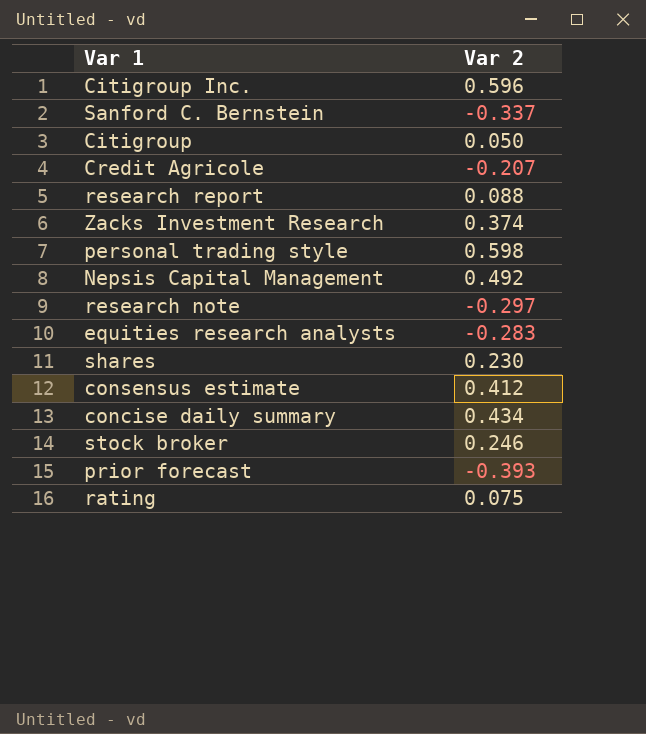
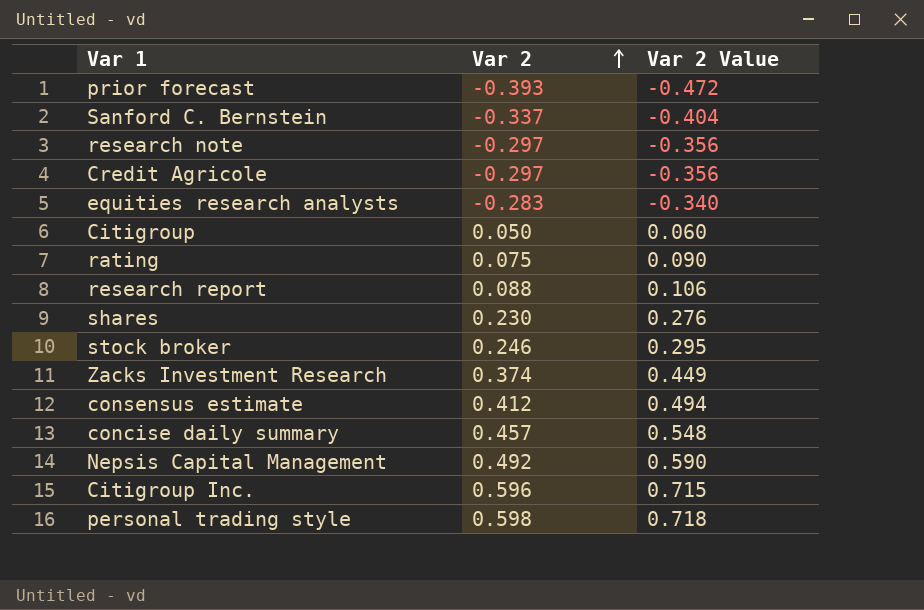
row order: none -> Var 2 ascending
column Var 2 Value | formula: none -> [Var 2] * 1.2
Credit Agricole | Var 2: -0.207 -> -0.297
concise daily summary | Var 2: 0.434 -> 0.457

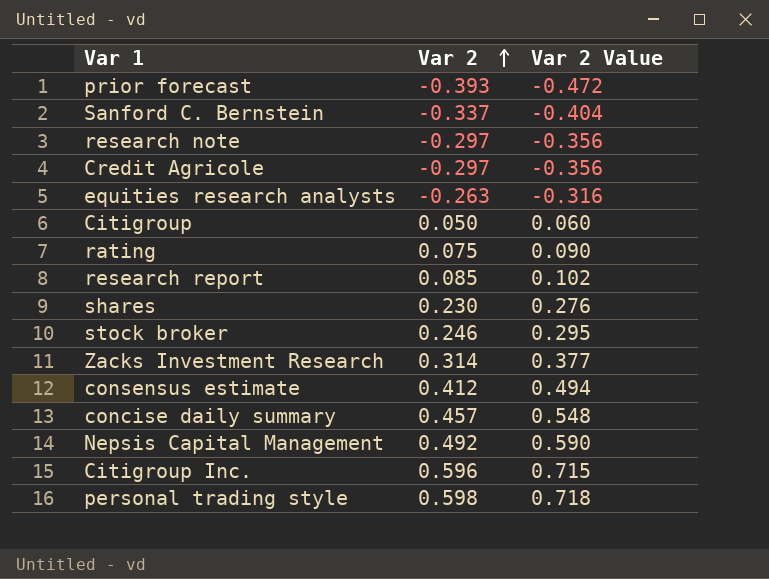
equities research analysts | Var 2: -0.283 -> -0.263
equities research analysts | Var 2 Value: -0.340 -> -0.316
research report | Var 2: 0.088 -> 0.085
research report | Var 2 Value: 0.106 -> 0.102
Zacks Investment Research | Var 2: 0.374 -> 0.314
Zacks Investment Research | Var 2 Value: 0.449 -> 0.377

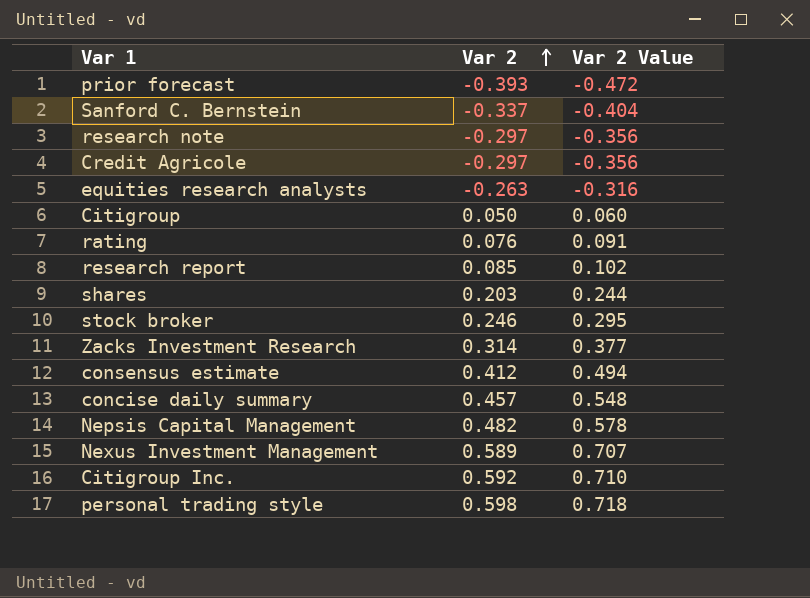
rating | Var 2: 0.075 -> 0.076
rating | Var 2 Value: 0.090 -> 0.091
shares | Var 2: 0.230 -> 0.203
shares | Var 2 Value: 0.276 -> 0.244
Nepsis Capital Management | Var 2: 0.492 -> 0.482
Nepsis Capital Management | Var 2 Value: 0.590 -> 0.578
row Nexus Investment Management: none -> 0.589 | 0.707
Citigroup Inc. | Var 2: 0.596 -> 0.592
Citigroup Inc. | Var 2 Value: 0.715 -> 0.710

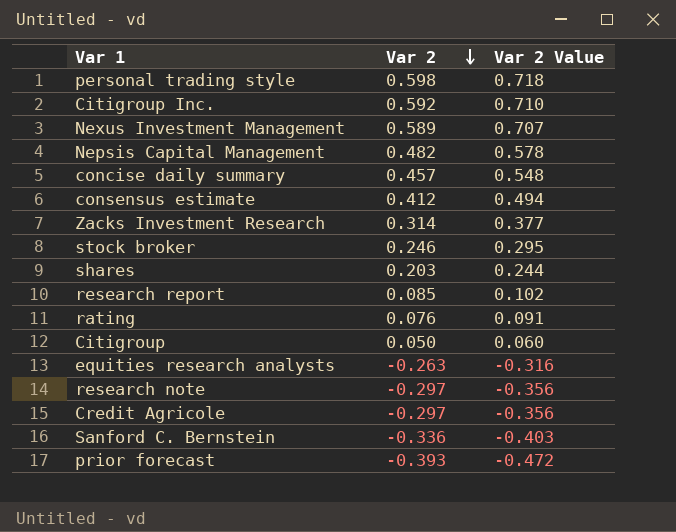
row order: Var 2 ascending -> Var 2 descending
Sanford C. Bernstein | Var 2: -0.337 -> -0.336
Sanford C. Bernstein | Var 2 Value: -0.404 -> -0.403

